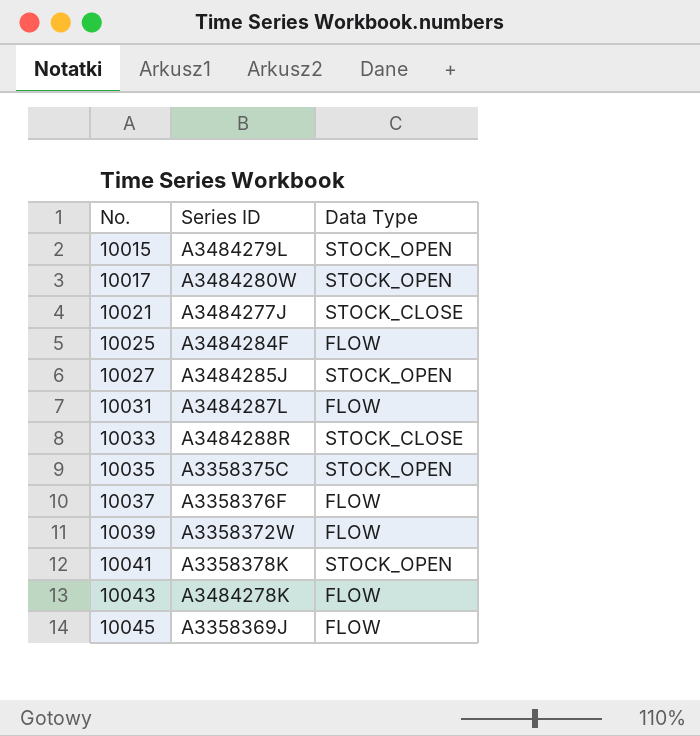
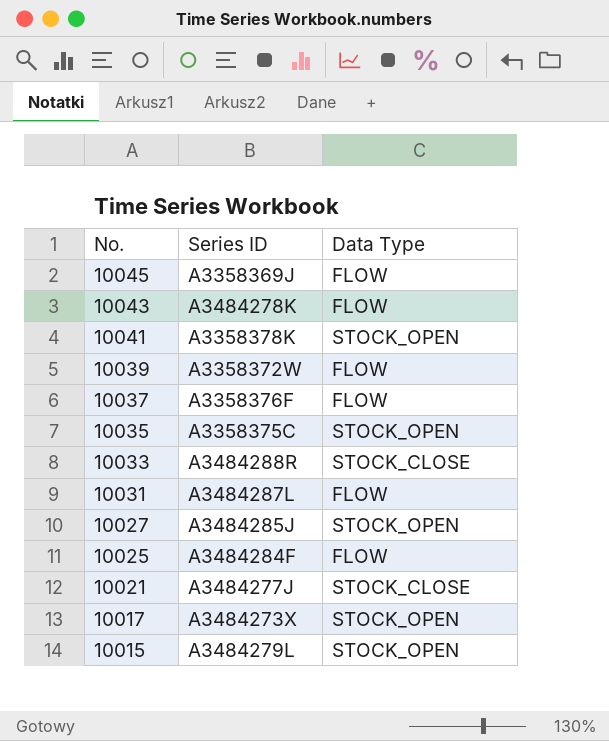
row order: No. ascending -> No. descending
10017 | Series ID: A3484280W -> A3484273X

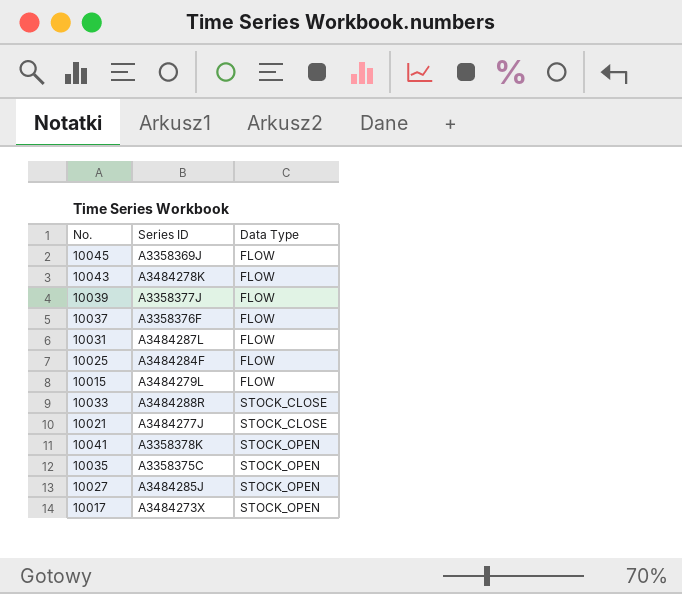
row order: No. descending -> Data Type ascending
10039 | Series ID: A3358372W -> A3358377J
10015 | Data Type: STOCK_OPEN -> FLOW

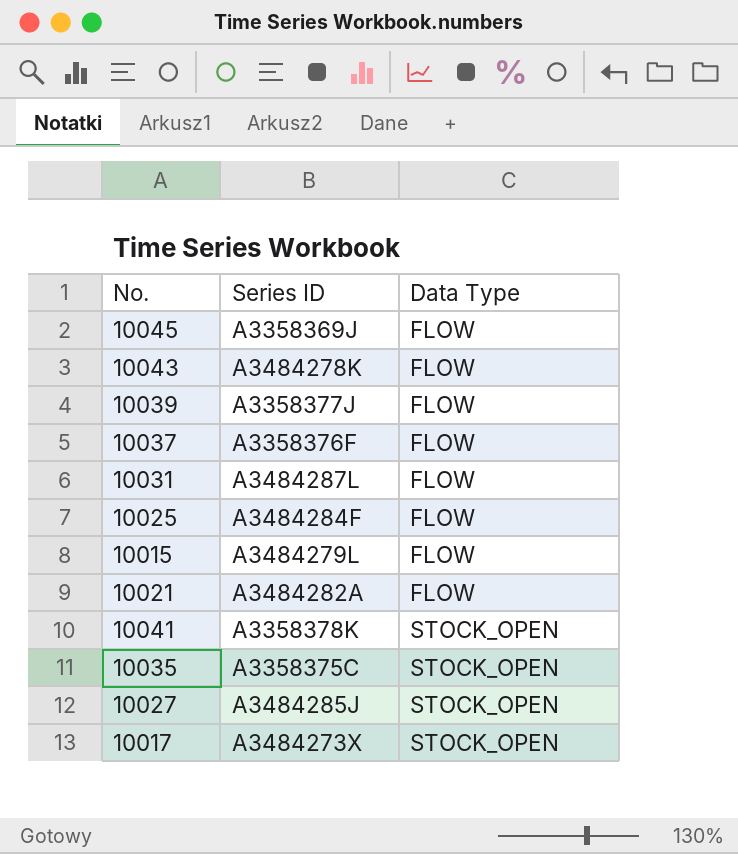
row 10033: A3484288R | STOCK_CLOSE -> none
10021 | Series ID: A3484277J -> A3484282A
10021 | Data Type: STOCK_CLOSE -> FLOW

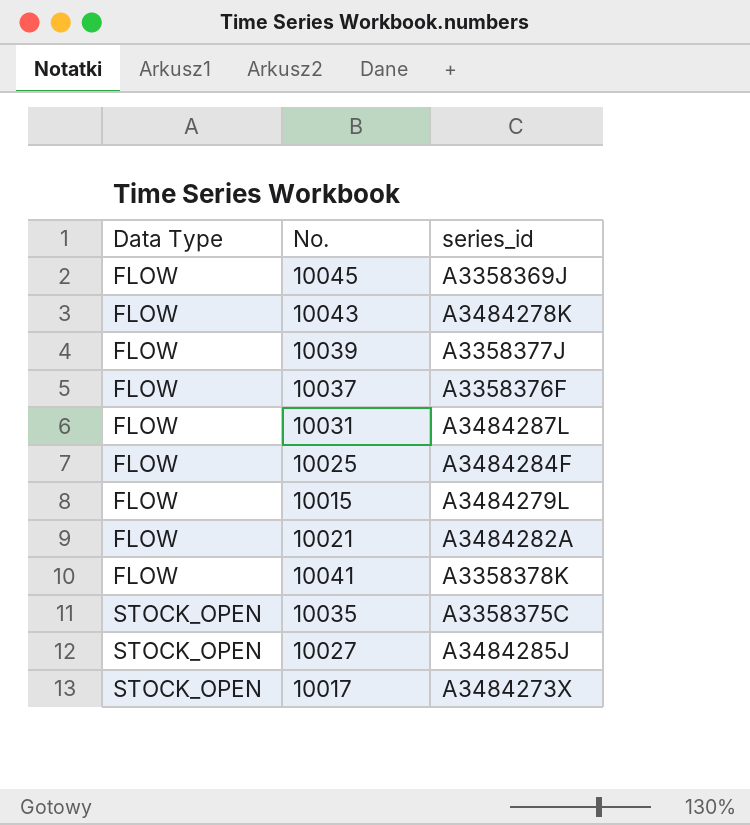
column Data Type | position: 3 -> 1
column name: Series ID -> series_id
10041 | Data Type: STOCK_OPEN -> FLOW

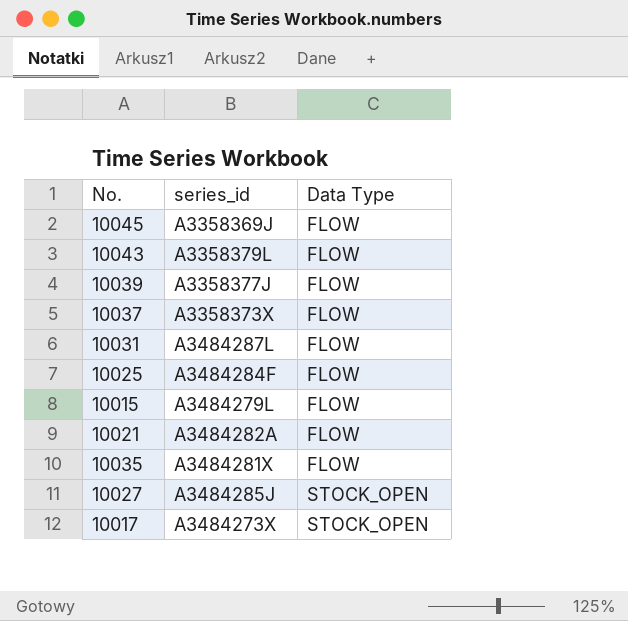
column Data Type | position: 1 -> 3
row 10041: FLOW | A3358378K -> none
10043 | series_id: A3484278K -> A3358379L
10037 | series_id: A3358376F -> A3358373X
10035 | series_id: A3358375C -> A3484281X
10035 | Data Type: STOCK_OPEN -> FLOW

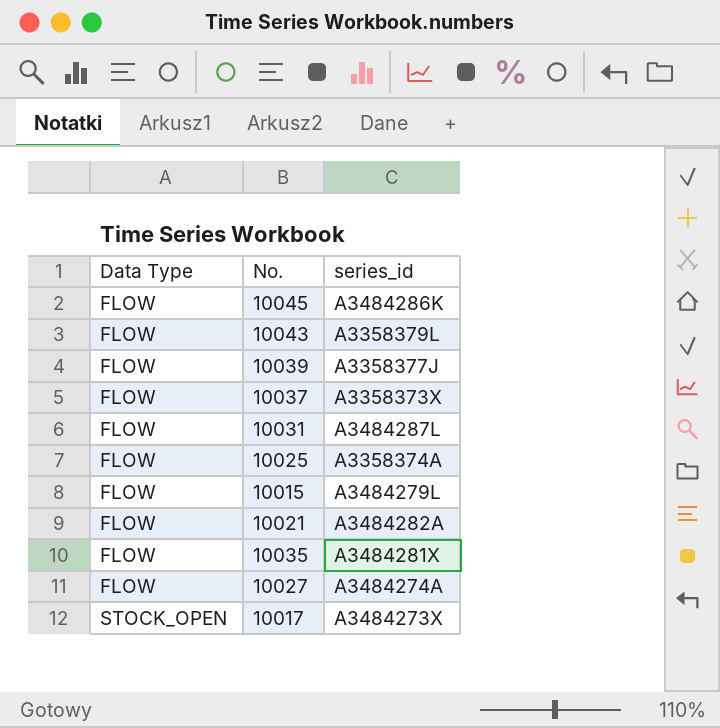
column Data Type | position: 3 -> 1
10045 | series_id: A3358369J -> A3484286K
10025 | series_id: A3484284F -> A3358374A
10027 | Data Type: STOCK_OPEN -> FLOW
10027 | series_id: A3484285J -> A3484274A

